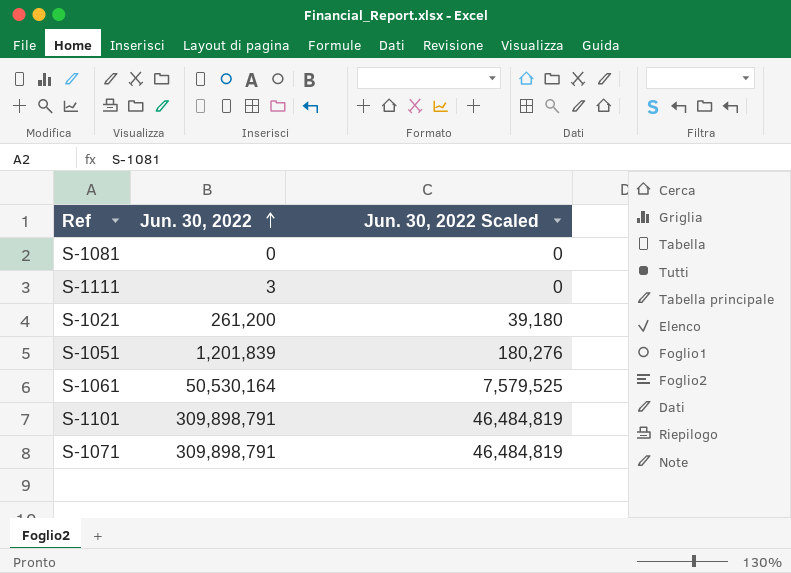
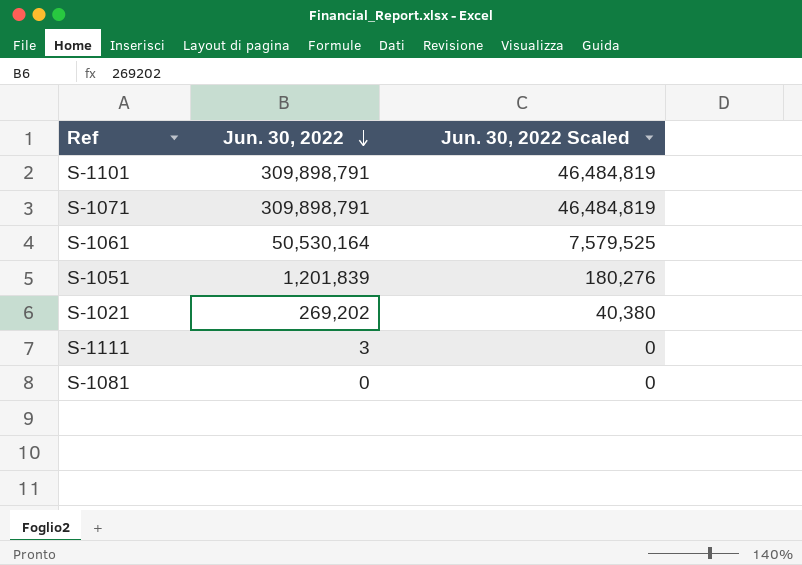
row order: Jun. 30, 2022 ascending -> Jun. 30, 2022 descending
S-1021 | Jun. 30, 2022: 261,200 -> 269,202
S-1021 | Jun. 30, 2022 Scaled: 39,180 -> 40,380

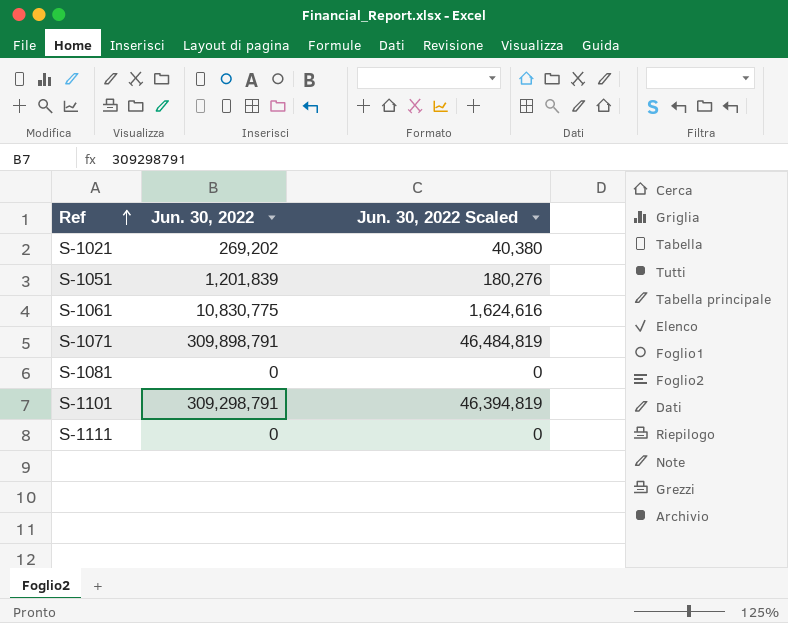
row order: Jun. 30, 2022 descending -> Ref ascending
S-1061 | Jun. 30, 2022: 50,530,164 -> 10,830,775
S-1061 | Jun. 30, 2022 Scaled: 7,579,525 -> 1,624,616
S-1101 | Jun. 30, 2022: 309,898,791 -> 309,298,791
S-1101 | Jun. 30, 2022 Scaled: 46,484,819 -> 46,394,819
S-1111 | Jun. 30, 2022: 3 -> 0

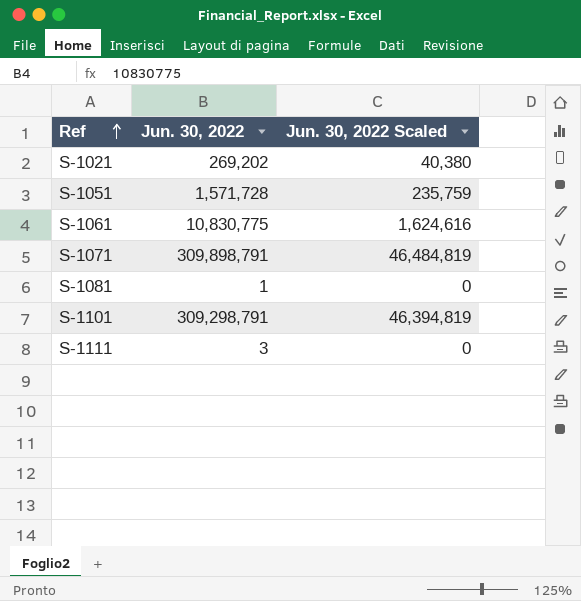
S-1051 | Jun. 30, 2022: 1,201,839 -> 1,571,728
S-1051 | Jun. 30, 2022 Scaled: 180,276 -> 235,759
S-1081 | Jun. 30, 2022: 0 -> 1
S-1111 | Jun. 30, 2022: 0 -> 3

